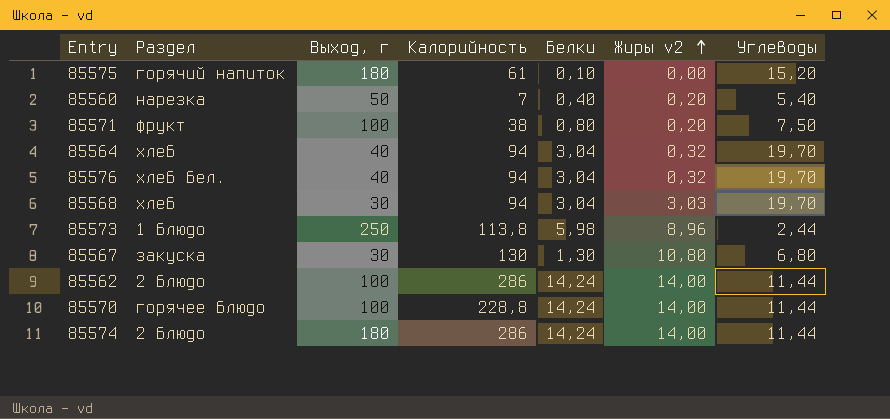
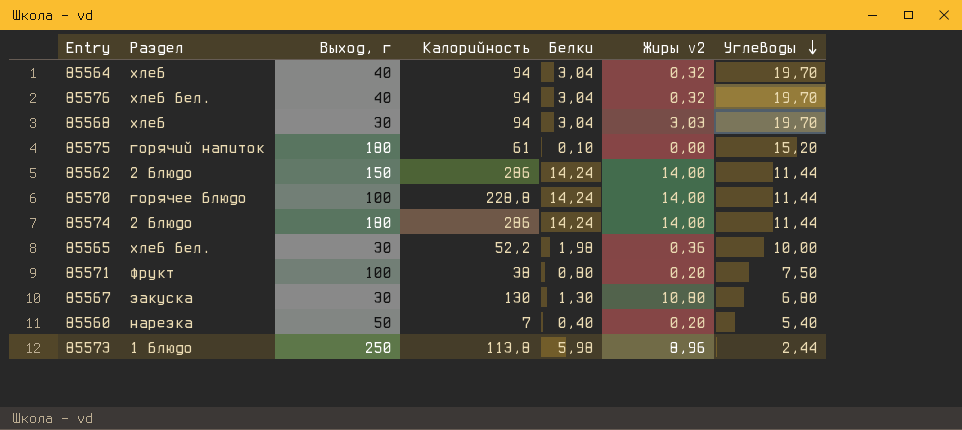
row order: Жиры v2 ascending -> Углеводы descending
85562 | Выход, г: 100 -> 150
row 85565: none -> хлеб бел. | 30 | 52,2 | 1,98 | 0,36 | 10,00

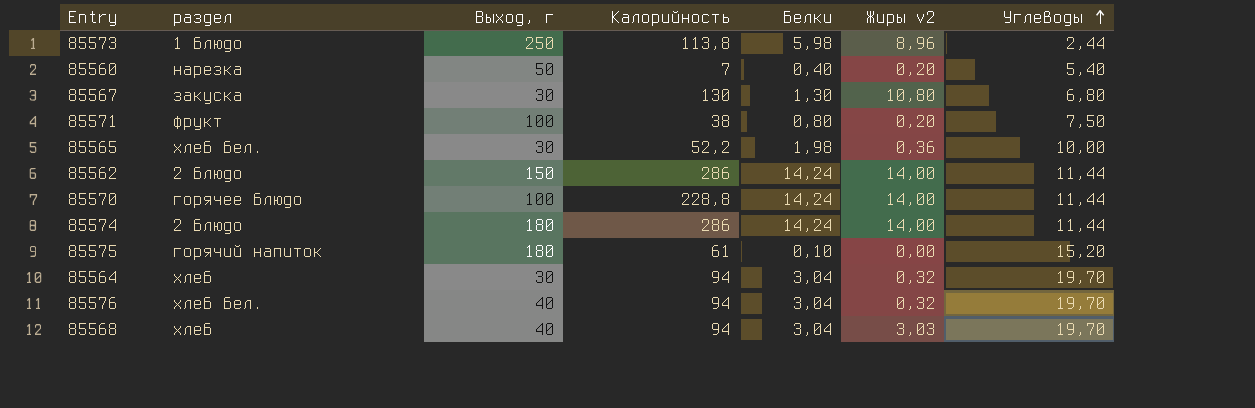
row order: Углеводы descending -> Углеводы ascending
column name: Раздел -> раздел
85564 | Выход, г: 40 -> 30
85568 | Выход, г: 30 -> 40

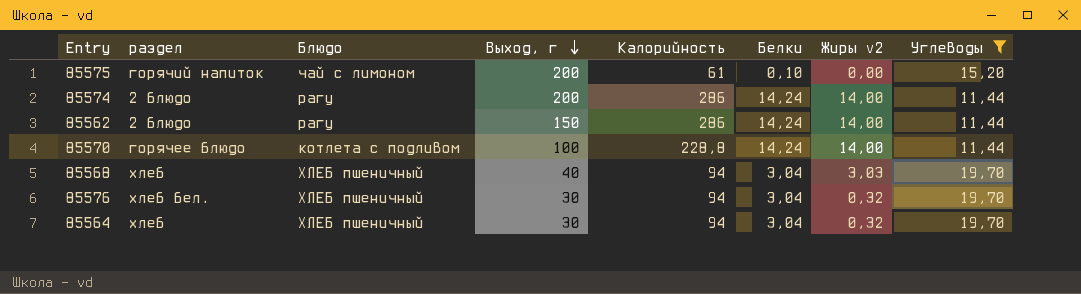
filter: none -> Углеводы >= 11,44
row order: Углеводы ascending -> Выход, г descending
column Блюдо | position: none -> 3
85575 | Выход, г: 180 -> 200
85574 | Выход, г: 180 -> 200
85576 | Выход, г: 40 -> 30

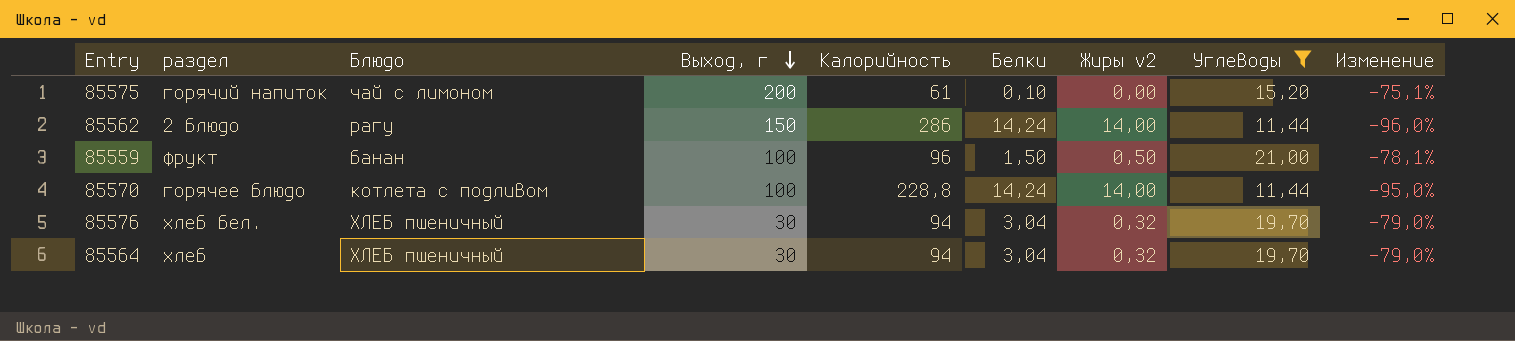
column Изменение | formula: none -> ([Углеводы] - [Калорийность]) / [Калорийность]
row 85574: 2 блюдо | рагу | 200 | 286 | 14,24 | 14,00 | 11,44 -> none
row 85568: хлеб | ХЛЕБ пшеничный | 40 | 94 | 3,04 | 3,03 | 19,70 -> none
row 85559: none -> фрукт | банан | 100 | 96 | 1,50 | 0,50 | 21,00 | -78,1%

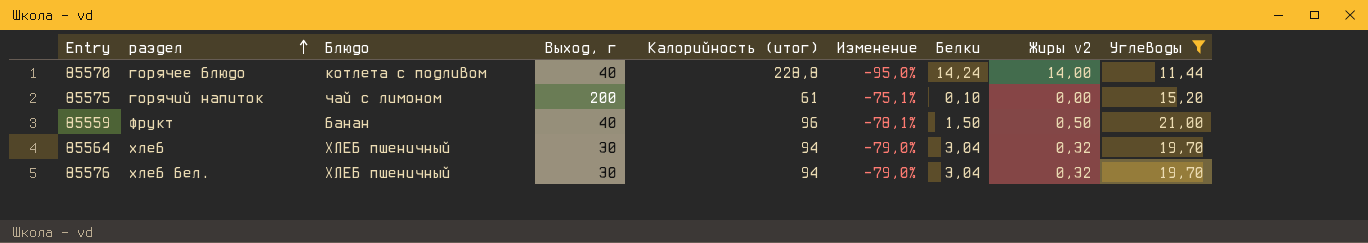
row order: Выход, г descending -> раздел ascending
column name: Калорийность -> Калорийность (итог)
column Изменение | position: 9 -> 6
row 85562: 2 блюдо | рагу | 150 | 286 | 14,24 | 14,00 | 11,44 | -96,0% -> none
85570 | Выход, г: 100 -> 40
85559 | Выход, г: 100 -> 40

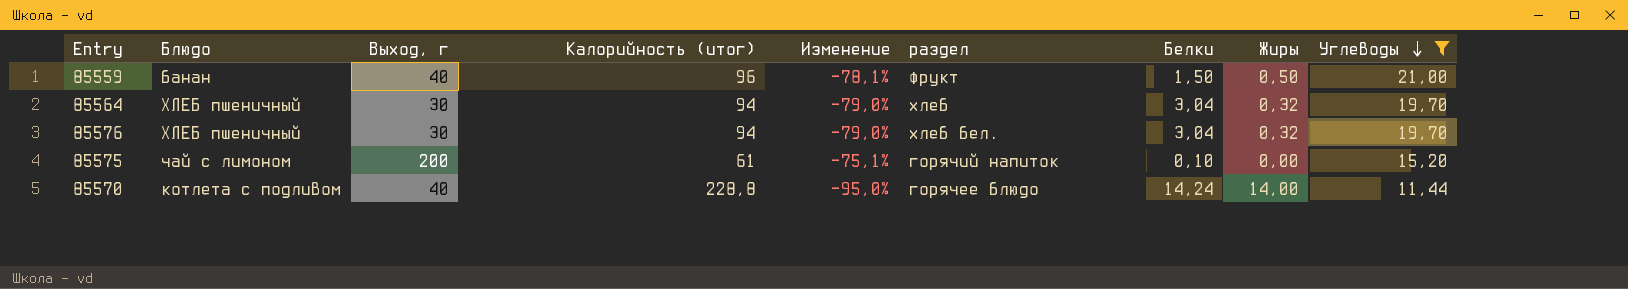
row order: раздел ascending -> Углеводы descending
column раздел | position: 2 -> 6
column name: Жиры v2 -> Жиры

